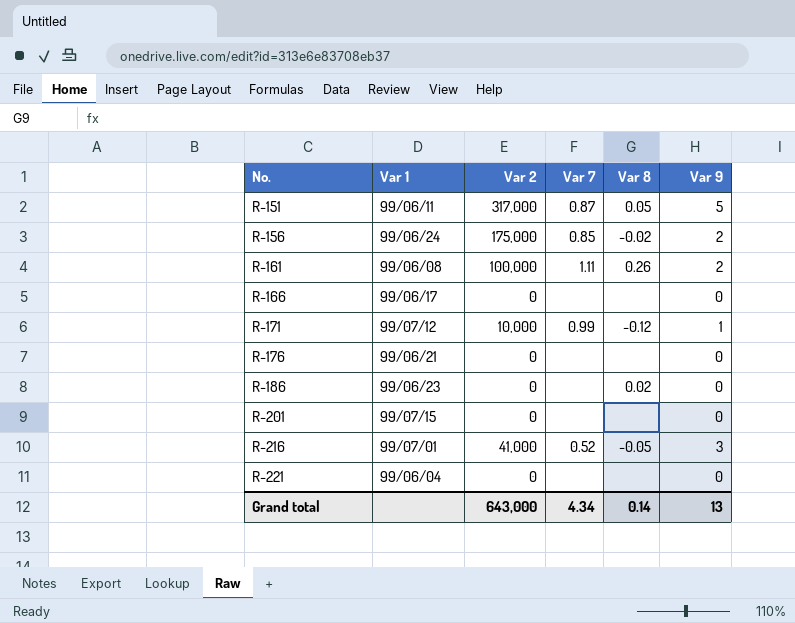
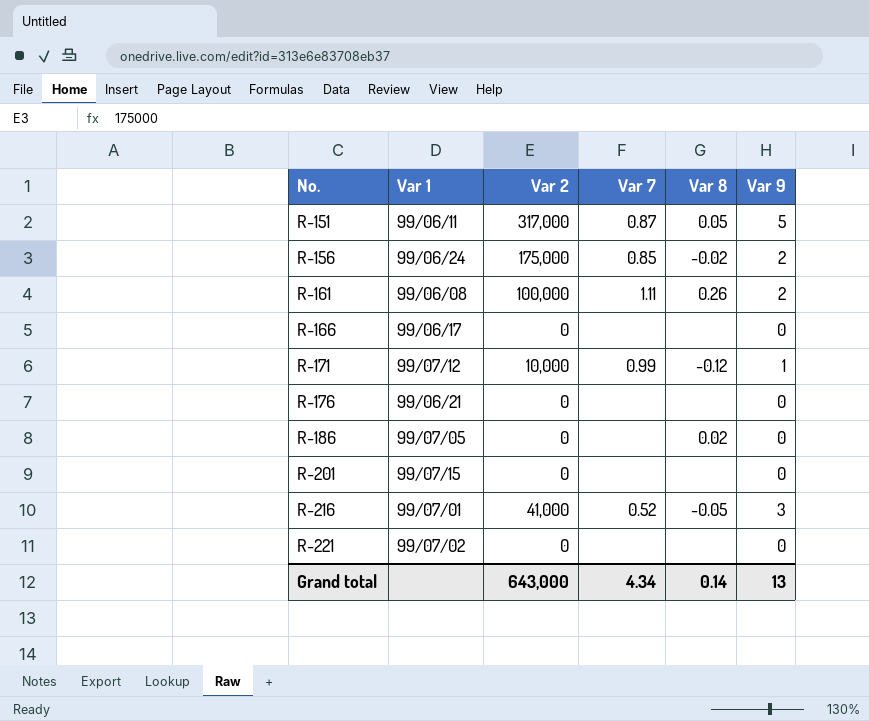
R-186 | Var 1: 99/06/23 -> 99/07/05
R-221 | Var 1: 99/06/04 -> 99/07/02

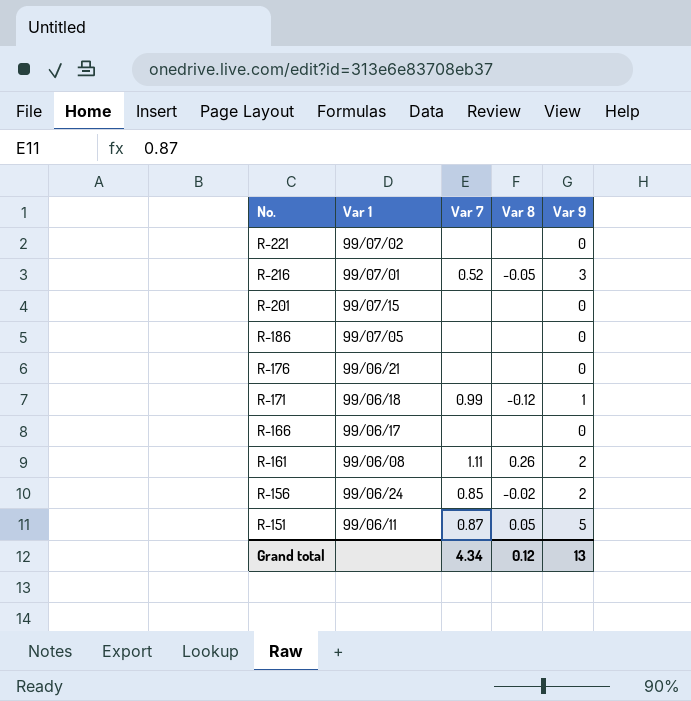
row order: No. ascending -> No. descending
column Var 2 | position: 3 -> none
R-186 | Var 8: 0.02 -> none
R-171 | Var 1: 99/07/12 -> 99/06/18
Grand total | Var 8: 0.14 -> 0.12

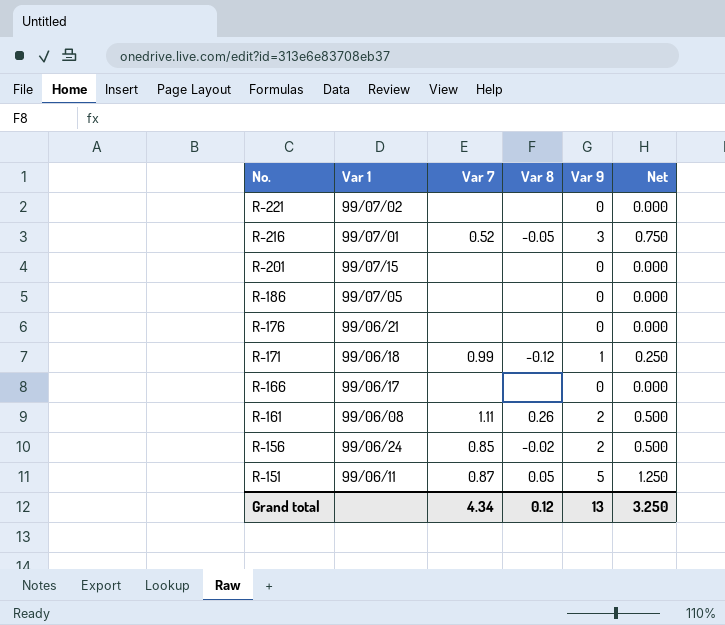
column Net | formula: none -> [Var 9] * 0.25

